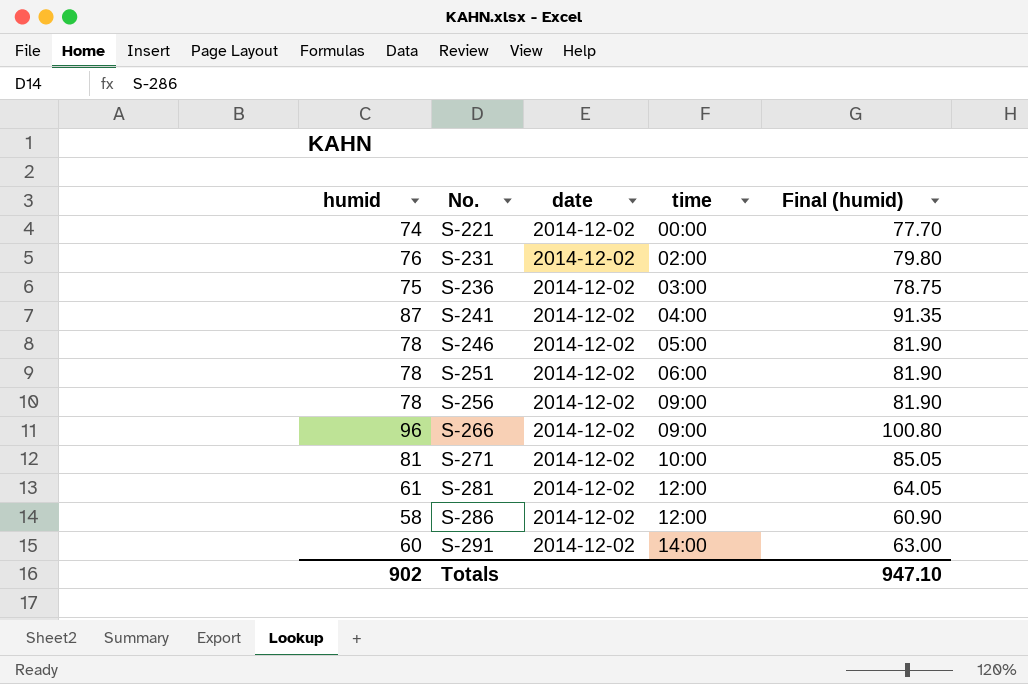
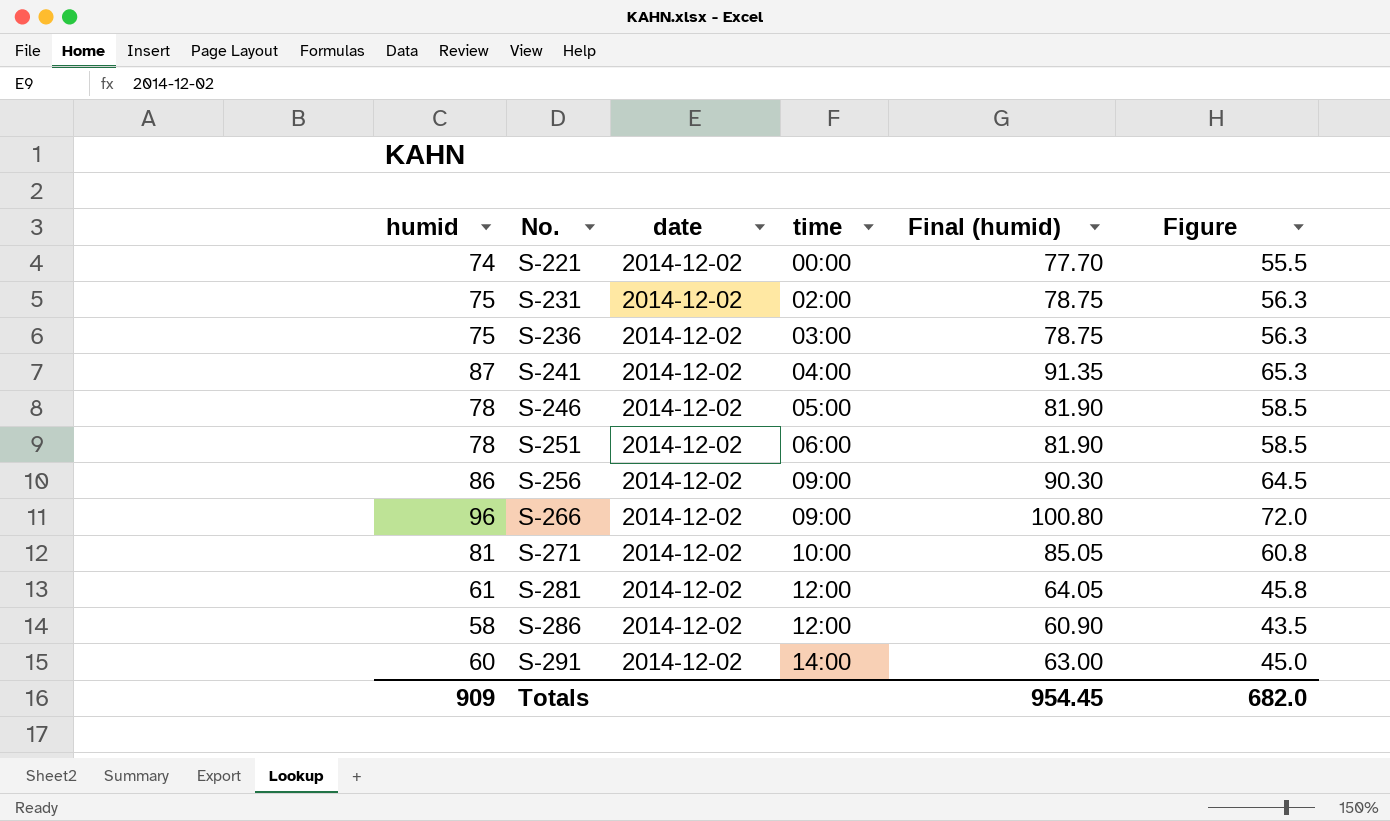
column Figure | formula: none -> [humid] * 0.75
S-231 | humid: 76 -> 75
S-231 | Final (humid): 79.80 -> 78.75
S-256 | humid: 78 -> 86
S-256 | Final (humid): 81.90 -> 90.30
Totals | humid: 902 -> 909
Totals | Final (humid): 947.10 -> 954.45

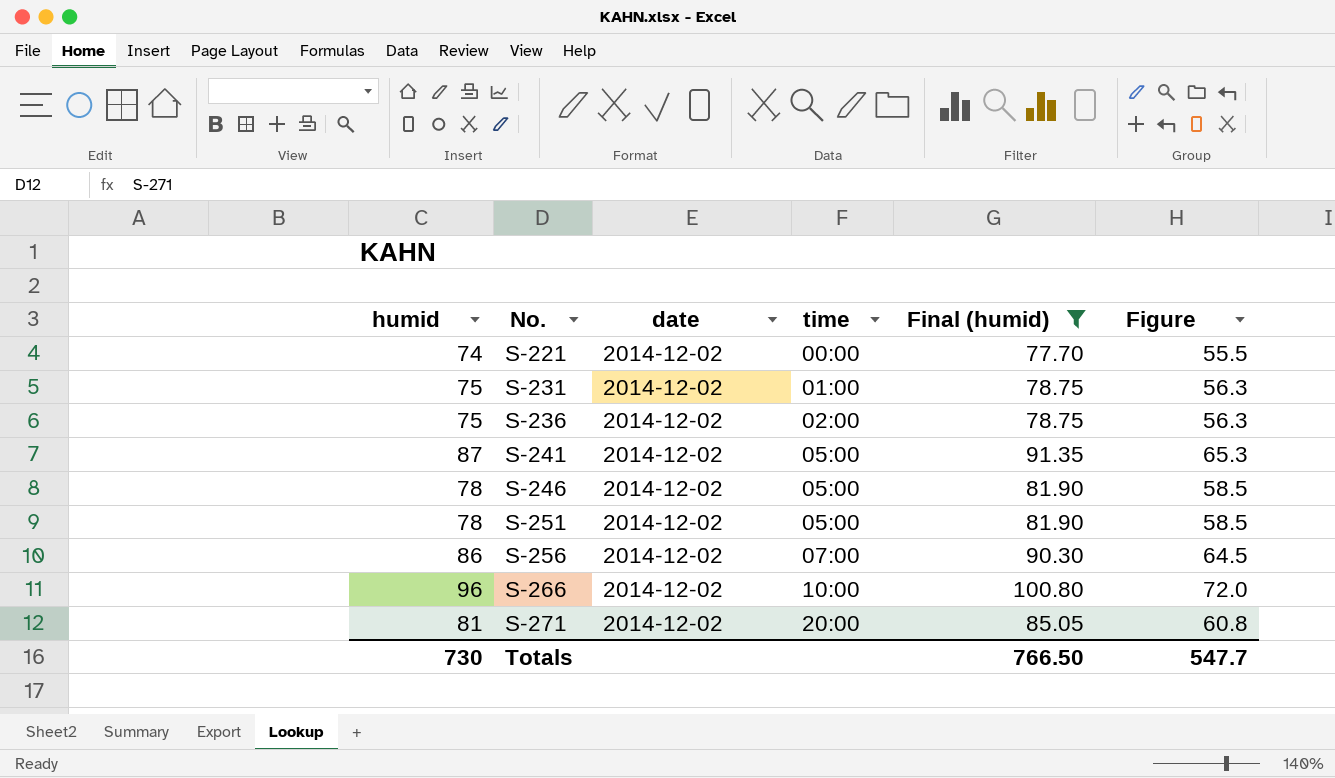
filter: none -> Final (humid) >= 77.70
S-231 | time: 02:00 -> 01:00
S-236 | time: 03:00 -> 02:00
S-241 | time: 04:00 -> 05:00
S-251 | time: 06:00 -> 05:00
S-256 | time: 09:00 -> 07:00
S-266 | time: 09:00 -> 10:00
S-271 | time: 10:00 -> 20:00
Totals | humid: 909 -> 730
Totals | Final (humid): 954.45 -> 766.50
Totals | Figure: 682.0 -> 547.7

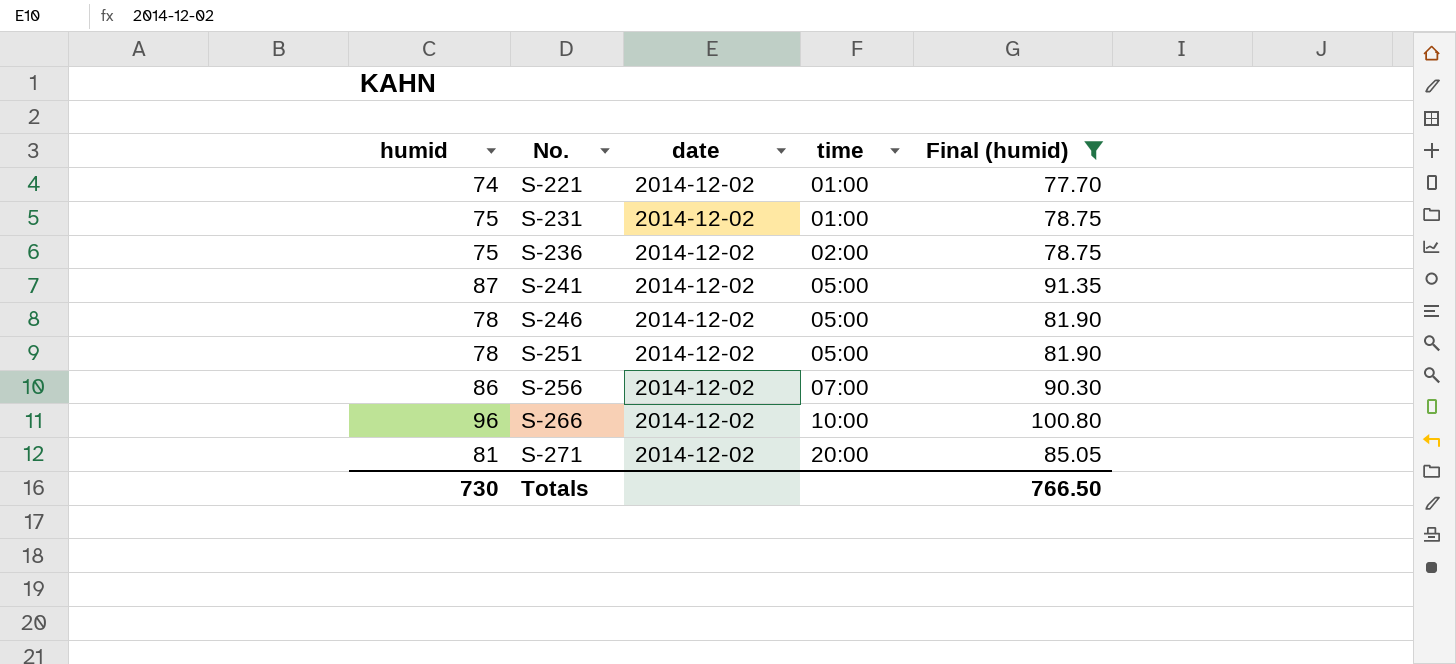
column Figure | formula: [humid] * 0.75 -> none
S-221 | time: 00:00 -> 01:00

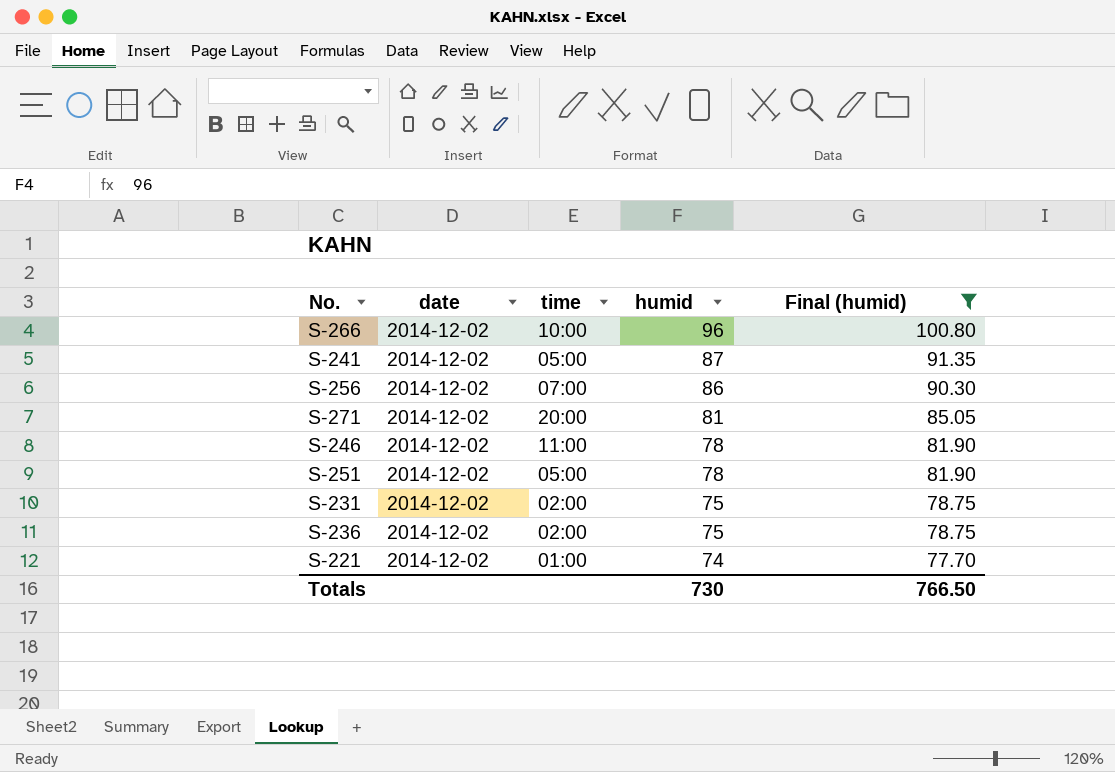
row order: No. ascending -> humid descending
column humid | position: 1 -> 4
S-246 | time: 05:00 -> 11:00
S-231 | time: 01:00 -> 02:00

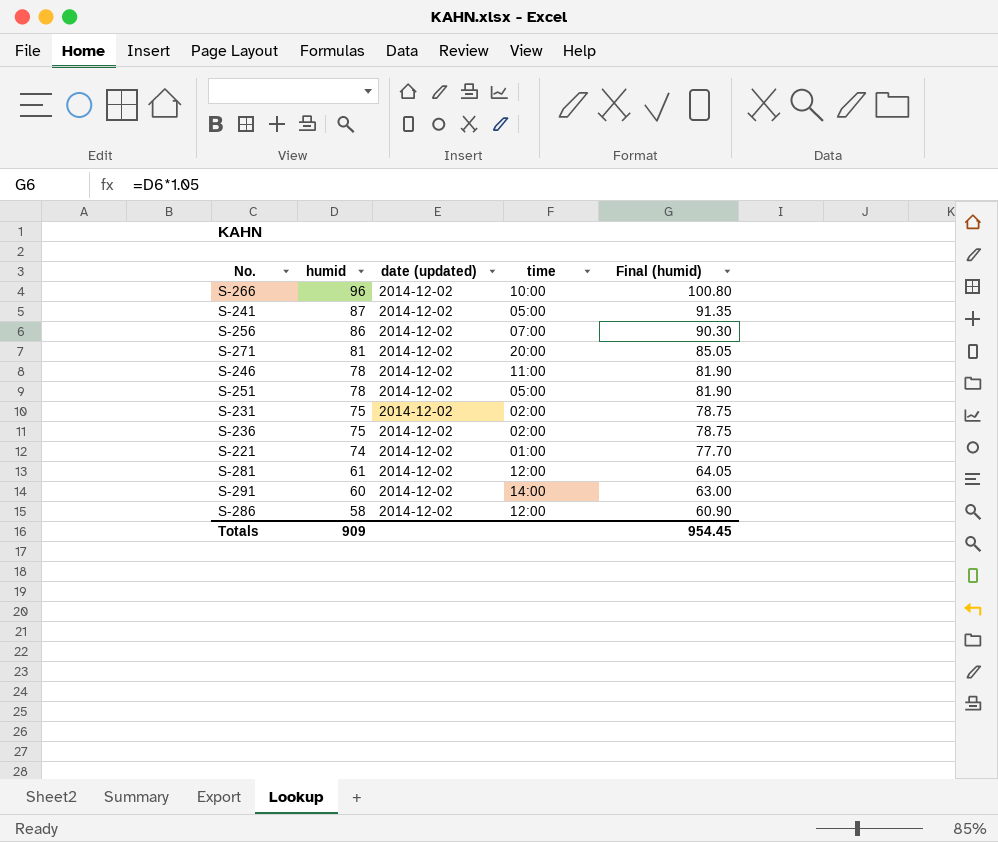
filter: Final (humid) >= 77.70 -> none
column humid | position: 4 -> 2
column name: date -> date (updated)
Totals | humid: 730 -> 909
Totals | Final (humid): 766.50 -> 954.45

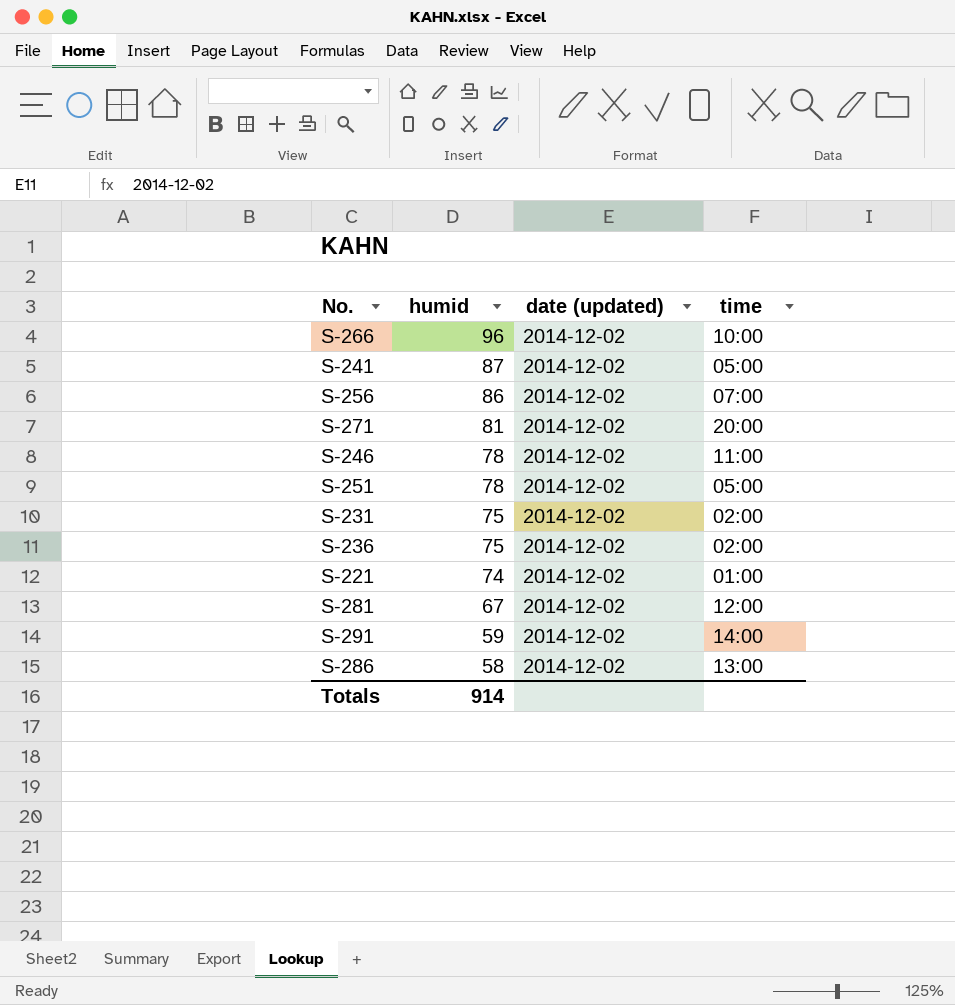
column Final (humid) | formula: [humid] * 1.05 -> none
S-281 | humid: 61 -> 67
S-291 | humid: 60 -> 59
S-286 | time: 12:00 -> 13:00
Totals | humid: 909 -> 914

